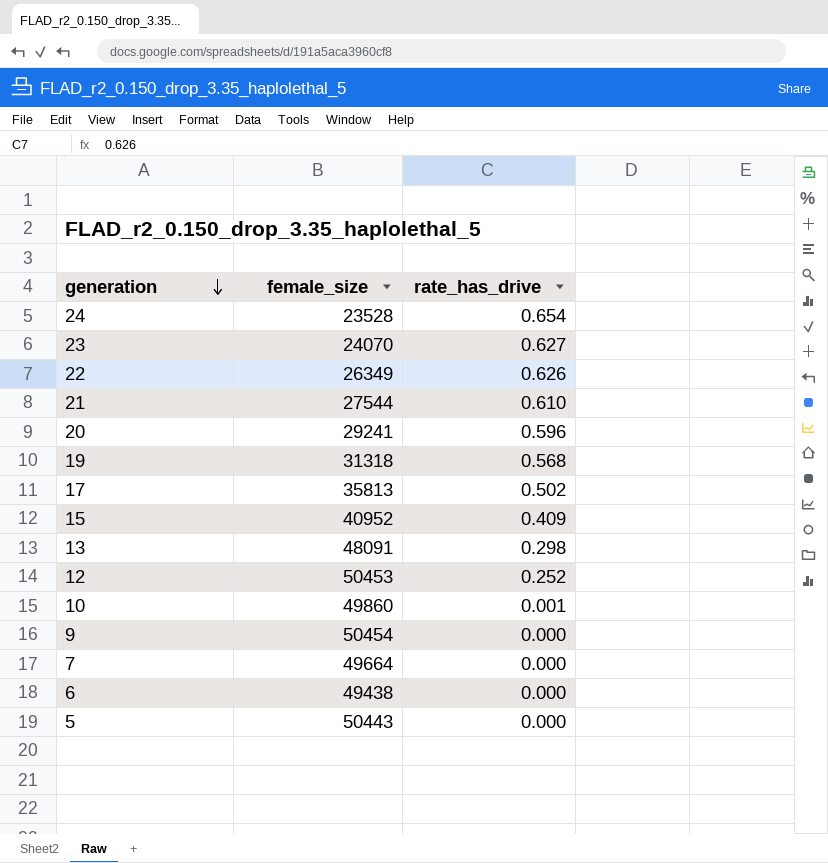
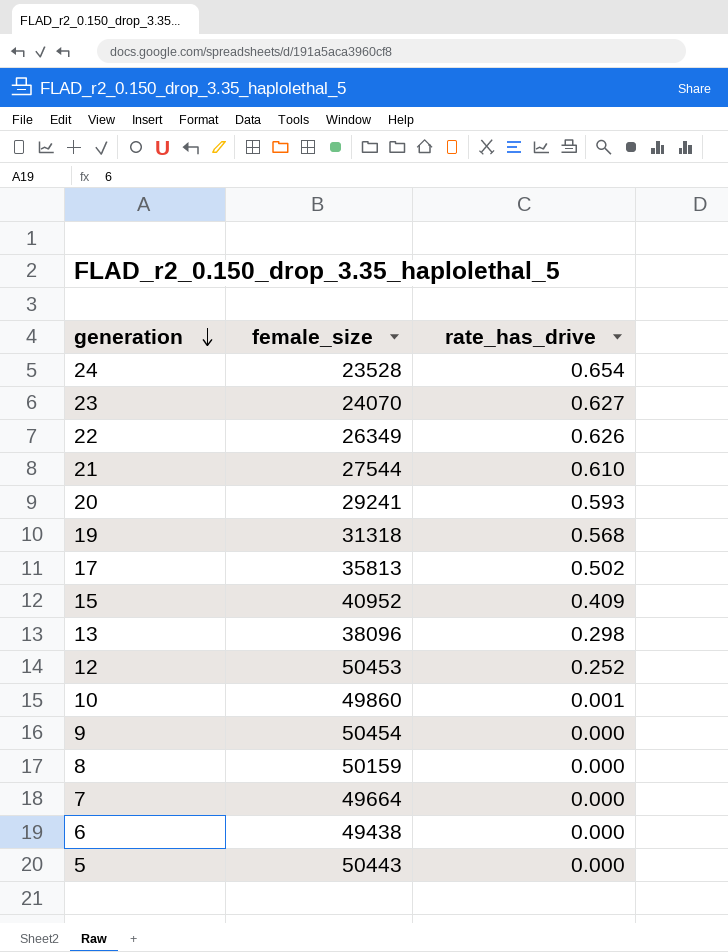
20 | rate_has_drive: 0.596 -> 0.593
13 | female_size: 48091 -> 38096
row 8: none -> 50159 | 0.000

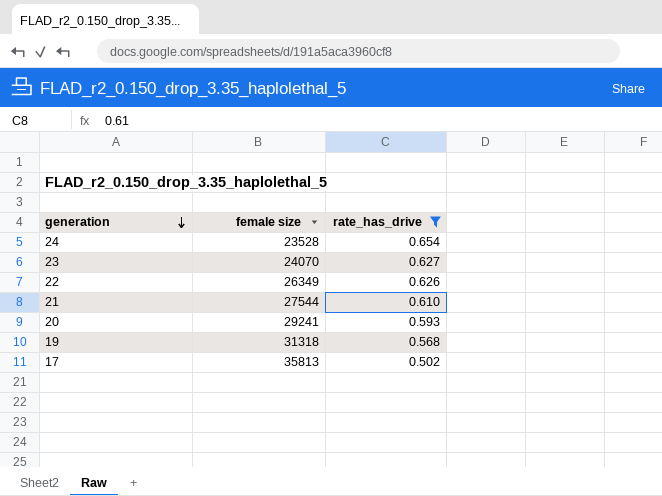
filter: none -> rate_has_drive >= 0.502
column name: female_size -> female size

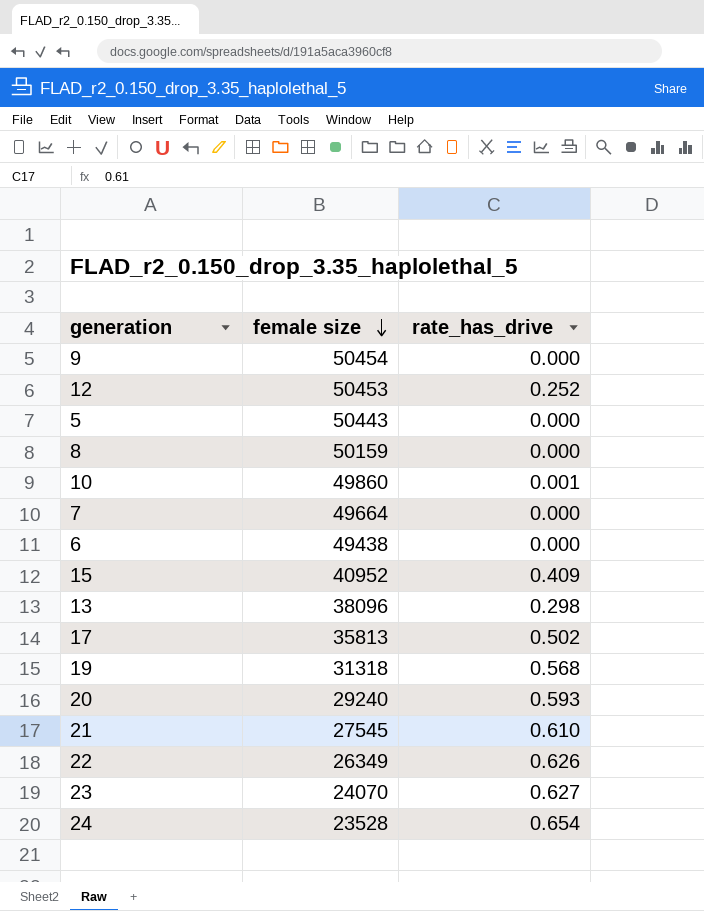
filter: rate_has_drive >= 0.502 -> none
row order: generation descending -> female size descending
20 | female size: 29241 -> 29240
21 | female size: 27544 -> 27545

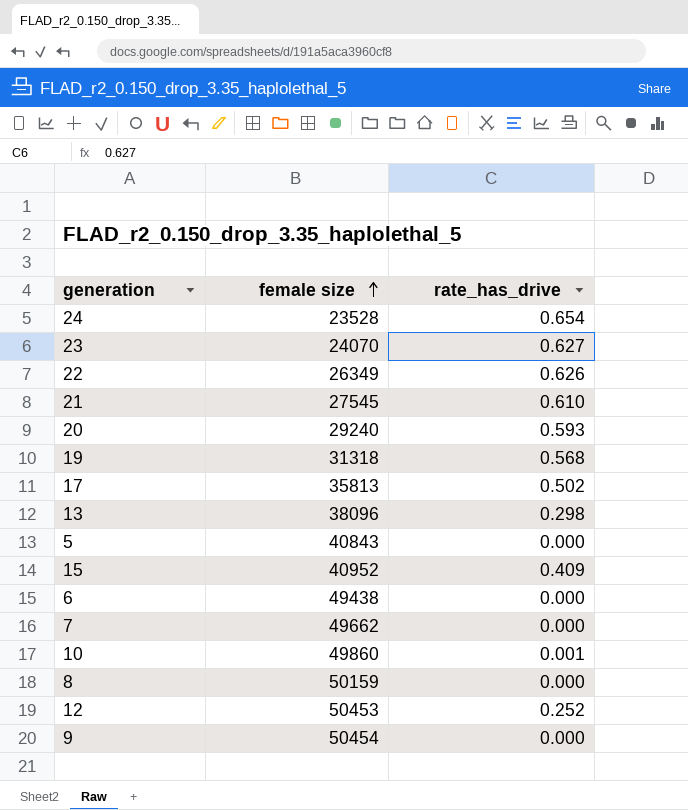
row order: female size descending -> female size ascending
5 | female size: 50443 -> 40843
7 | female size: 49664 -> 49662

